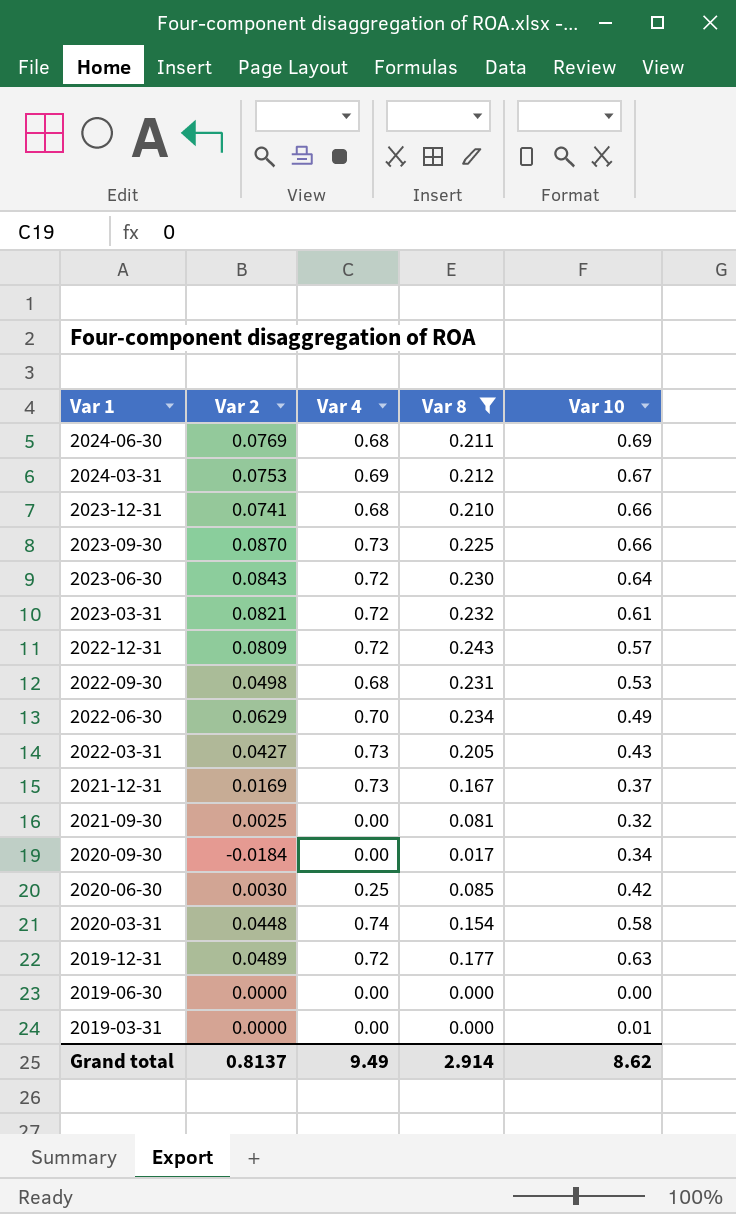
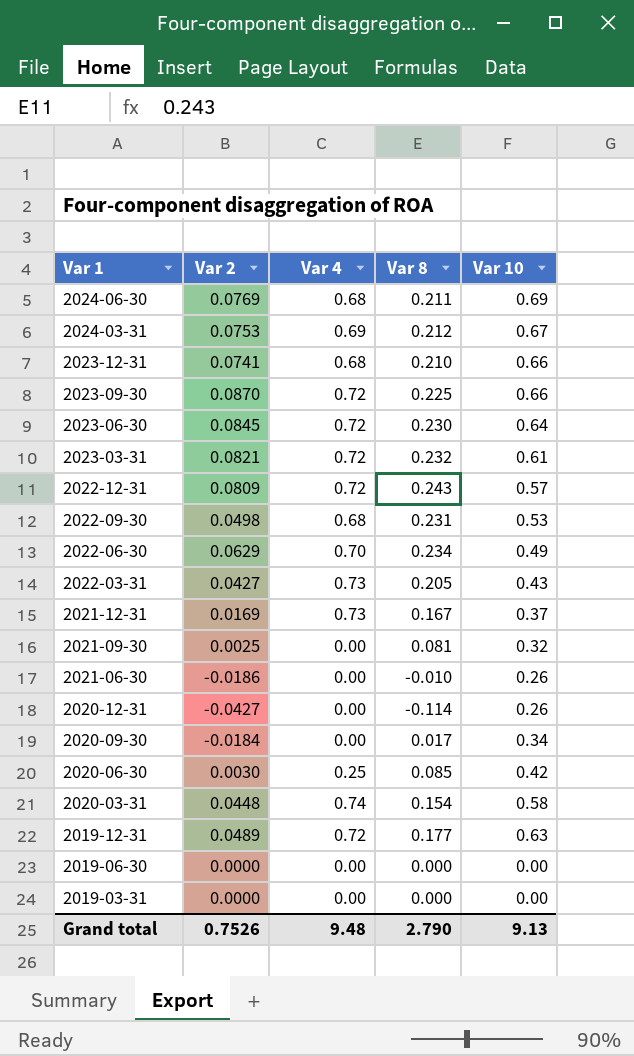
filter: Var 8 >= 0.000 -> none
2023-09-30 | Var 4: 0.73 -> 0.72
2023-06-30 | Var 2: 0.0843 -> 0.0845
2019-03-31 | Var 10: 0.01 -> 0.00
Grand total | Var 2: 0.8137 -> 0.7526
Grand total | Var 4: 9.49 -> 9.48
Grand total | Var 8: 2.914 -> 2.790
Grand total | Var 10: 8.62 -> 9.13

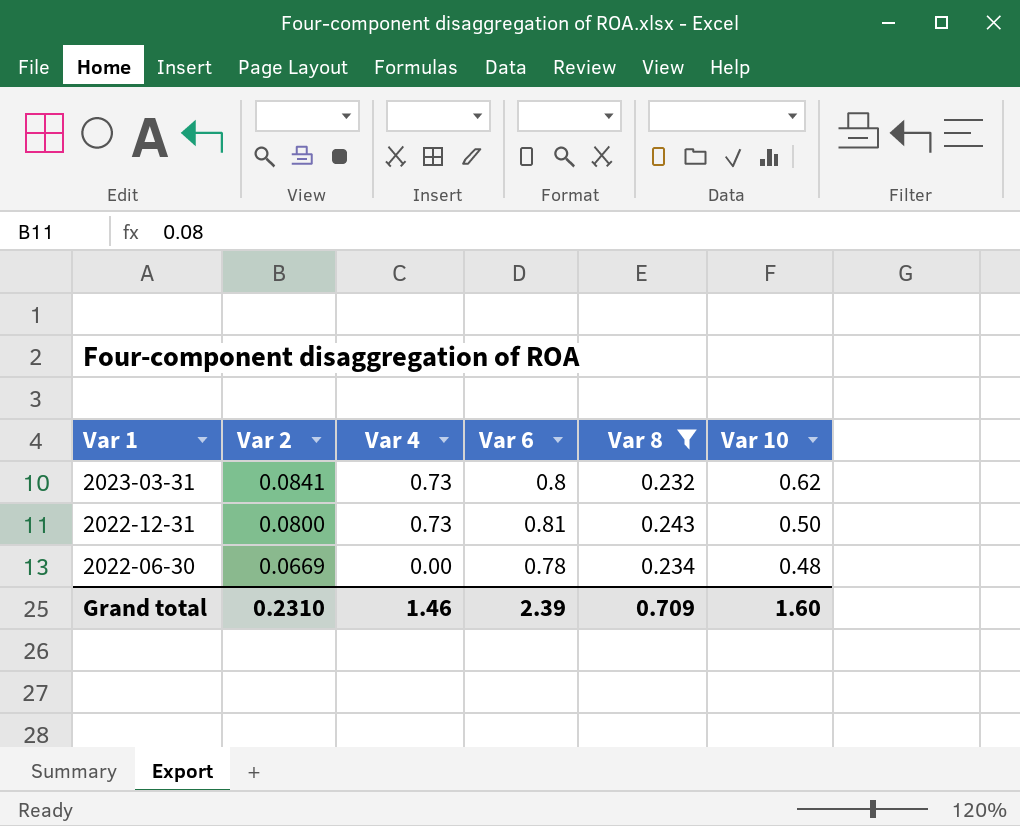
filter: none -> Var 8 >= 0.232
column Var 6 | position: none -> 4
2023-03-31 | Var 2: 0.0821 -> 0.0841
2023-03-31 | Var 4: 0.72 -> 0.73
2023-03-31 | Var 10: 0.61 -> 0.62
2022-12-31 | Var 2: 0.0809 -> 0.0800
2022-12-31 | Var 4: 0.72 -> 0.73
2022-12-31 | Var 10: 0.57 -> 0.50
2022-06-30 | Var 2: 0.0629 -> 0.0669
2022-06-30 | Var 4: 0.70 -> 0.00
2022-06-30 | Var 10: 0.49 -> 0.48
Grand total | Var 2: 0.7526 -> 0.2310
Grand total | Var 4: 9.48 -> 1.46
Grand total | Var 8: 2.790 -> 0.709
Grand total | Var 10: 9.13 -> 1.60

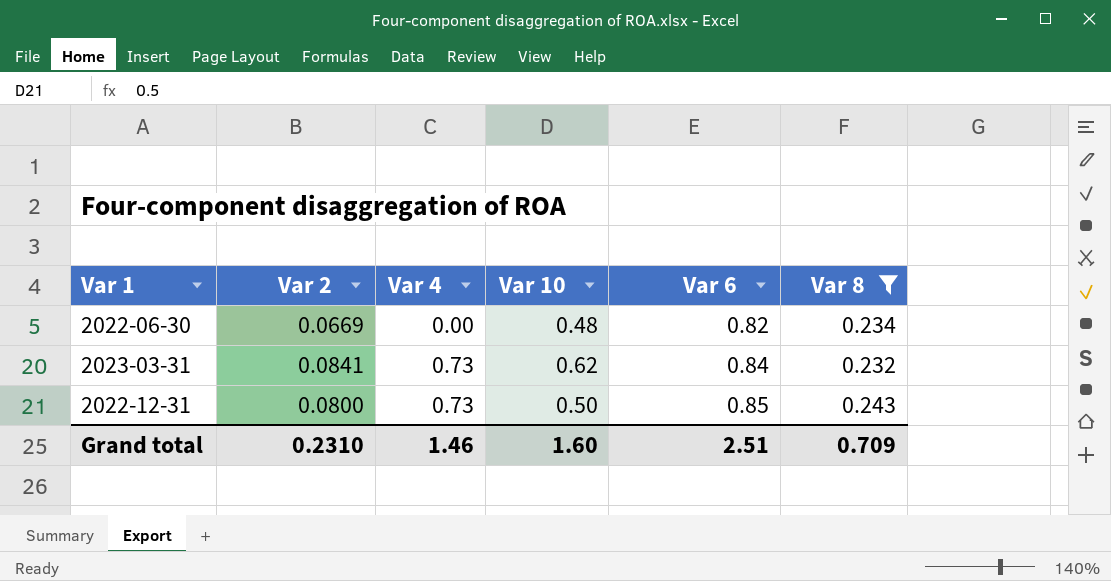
row order: Var 1 descending -> Var 4 ascending
column Var 10 | position: 6 -> 4
2022-06-30 | Var 6: 0.78 -> 0.82
2023-03-31 | Var 6: 0.8 -> 0.84
2022-12-31 | Var 6: 0.81 -> 0.85
Grand total | Var 6: 2.39 -> 2.51

